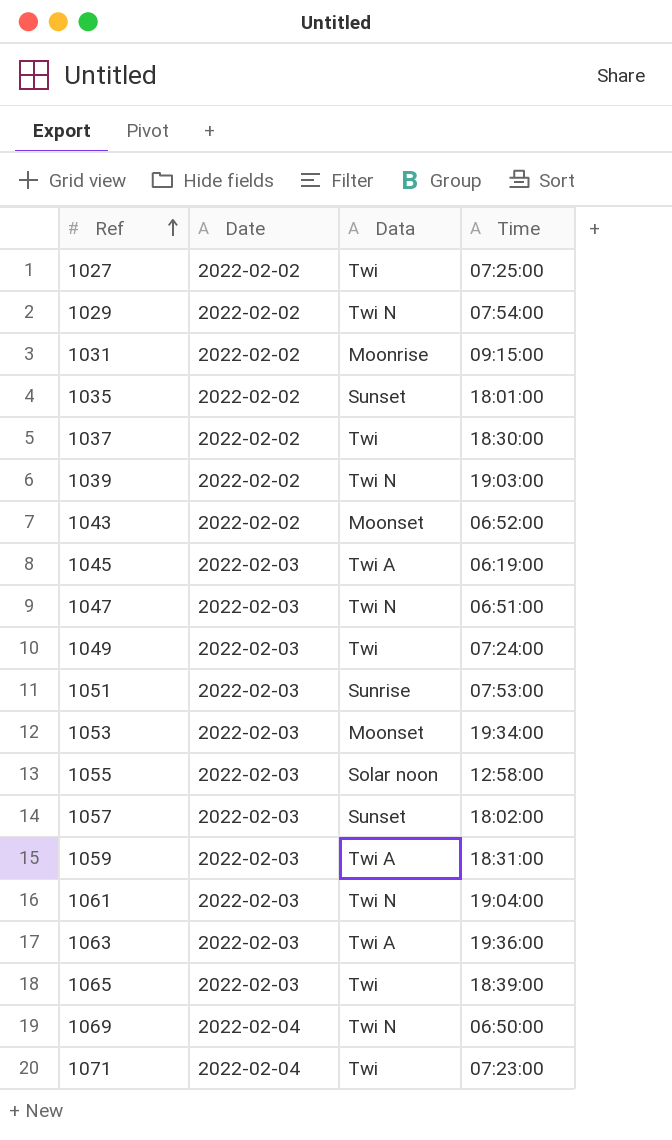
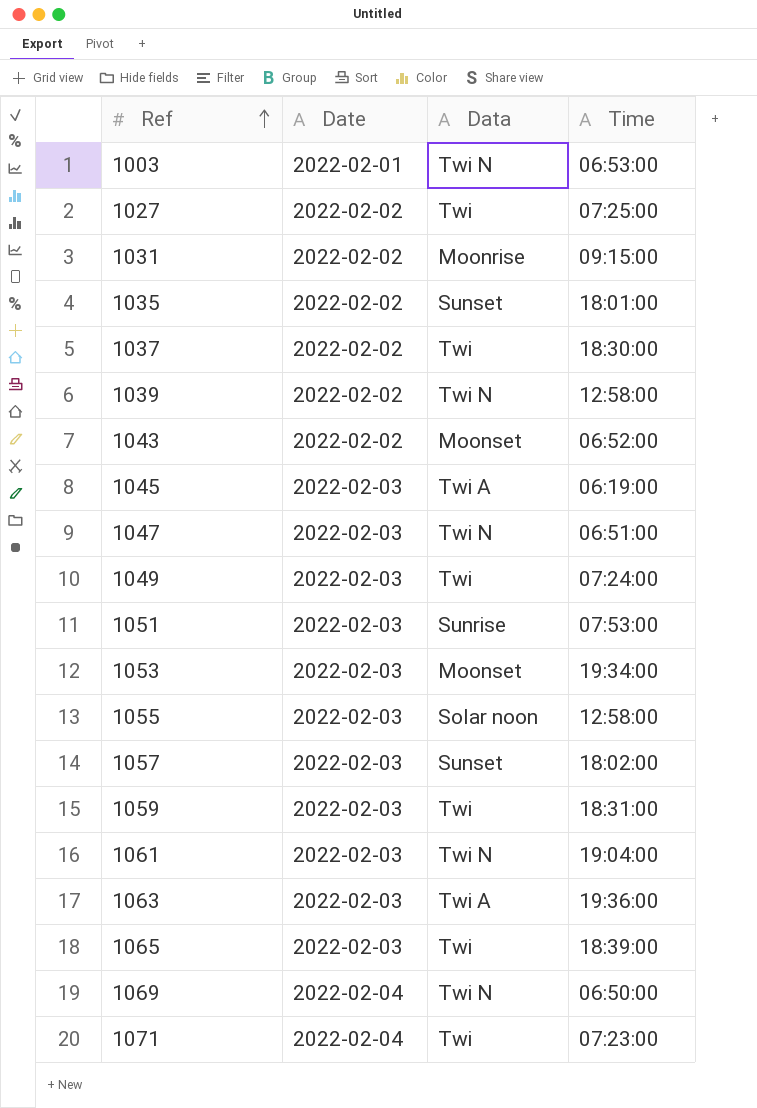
row 1029: 2022-02-02 | Twi N | 07:54:00 -> none
row 1003: none -> 2022-02-01 | Twi N | 06:53:00
1039 | Time: 19:03:00 -> 12:58:00
1059 | Data: Twi A -> Twi

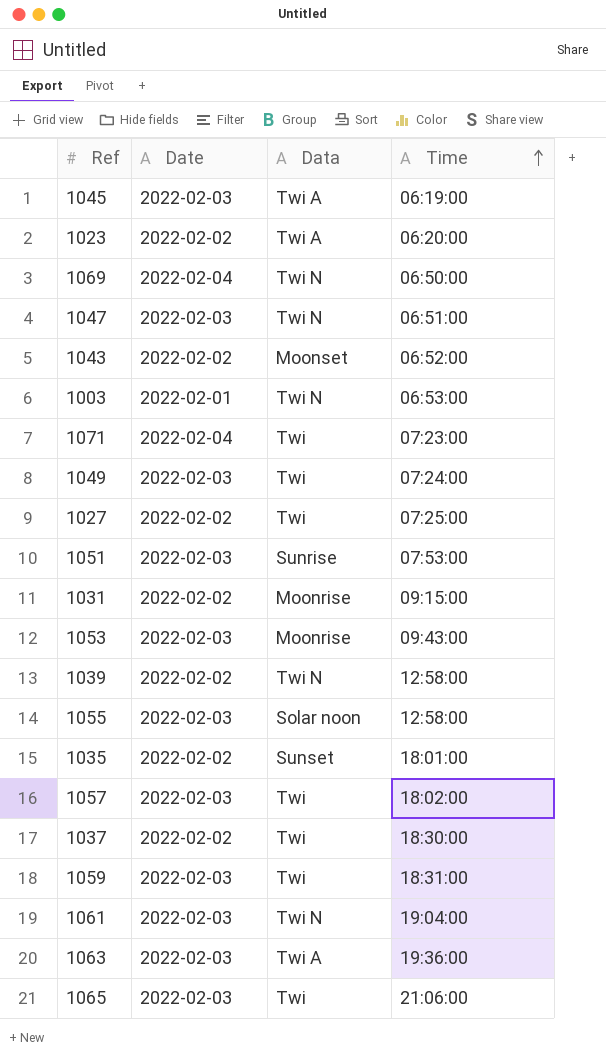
row order: Ref ascending -> Time ascending
row 1023: none -> 2022-02-02 | Twi A | 06:20:00
1053 | Data: Moonset -> Moonrise
1053 | Time: 19:34:00 -> 09:43:00
1057 | Data: Sunset -> Twi
1065 | Time: 18:39:00 -> 21:06:00

